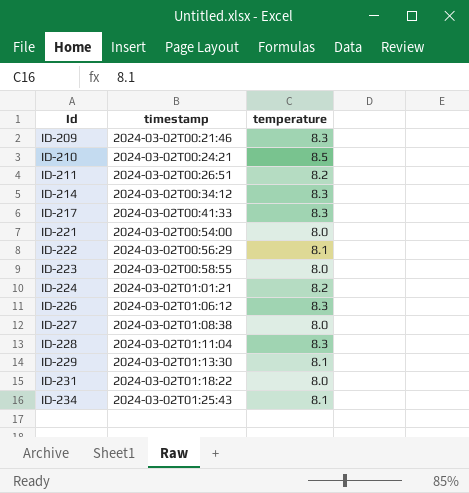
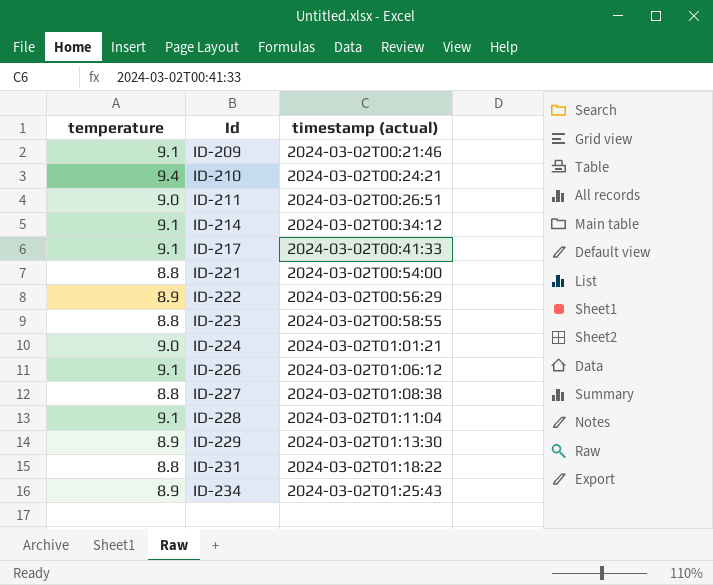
column temperature | position: 3 -> 1
column name: timestamp -> timestamp (actual)
ID-209 | temperature: 8.3 -> 9.1
ID-210 | temperature: 8.5 -> 9.4
ID-211 | temperature: 8.2 -> 9.0
ID-214 | temperature: 8.3 -> 9.1
ID-217 | temperature: 8.3 -> 9.1
ID-221 | temperature: 8.0 -> 8.8
ID-222 | temperature: 8.1 -> 8.9
ID-223 | temperature: 8.0 -> 8.8
ID-224 | temperature: 8.2 -> 9.0
ID-226 | temperature: 8.3 -> 9.1
ID-227 | temperature: 8.0 -> 8.8
ID-228 | temperature: 8.3 -> 9.1
ID-229 | temperature: 8.1 -> 8.9
ID-231 | temperature: 8.0 -> 8.8
ID-234 | temperature: 8.1 -> 8.9

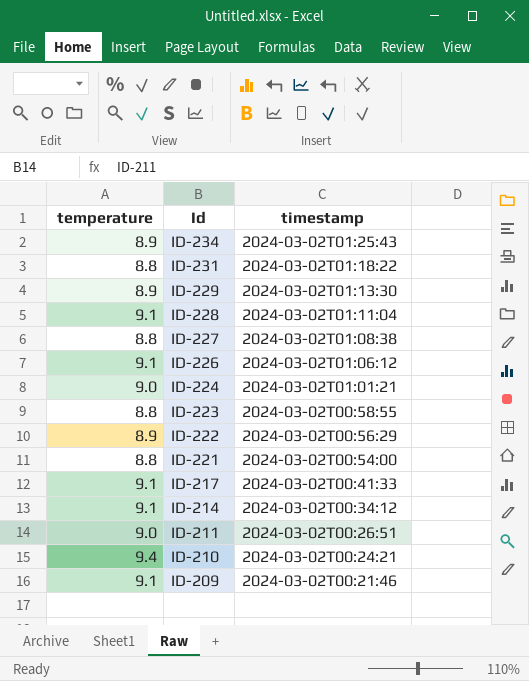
row order: Id ascending -> Id descending
column name: timestamp (actual) -> timestamp

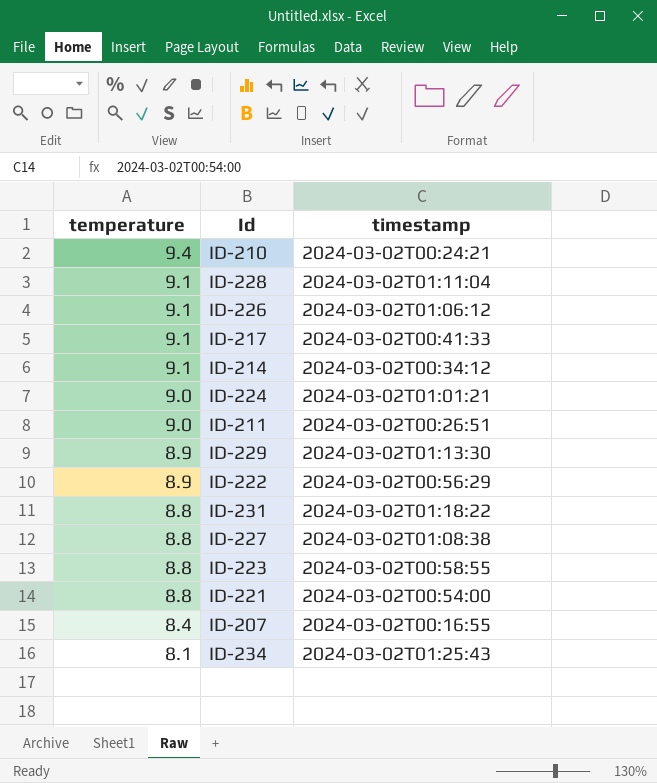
row order: Id descending -> temperature descending
row ID-209: 9.1 | 2024-03-02T00:21:46 -> none
row ID-207: none -> 8.4 | 2024-03-02T00:16:55
ID-234 | temperature: 8.9 -> 8.1

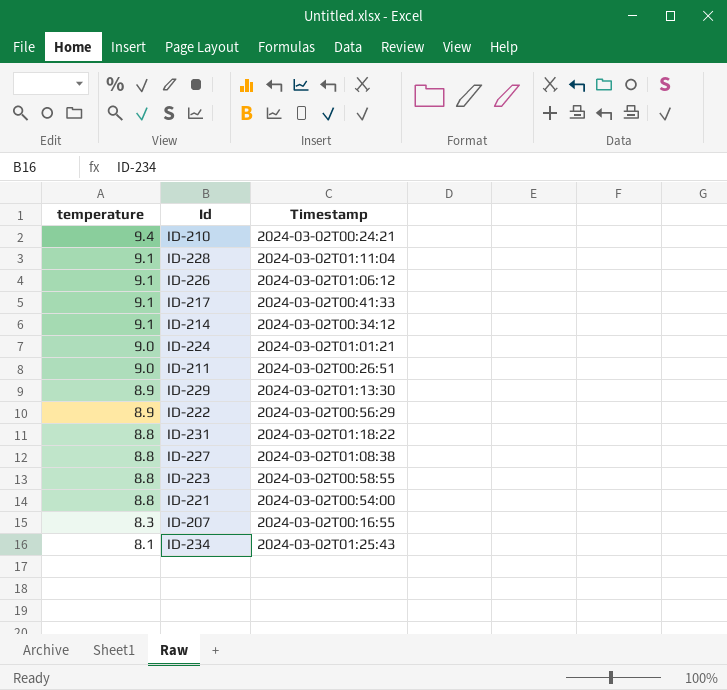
column name: timestamp -> Timestamp
ID-207 | temperature: 8.4 -> 8.3

